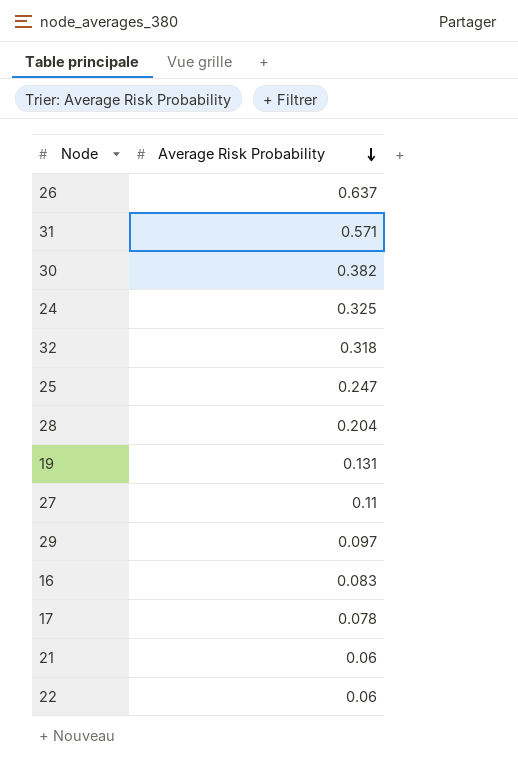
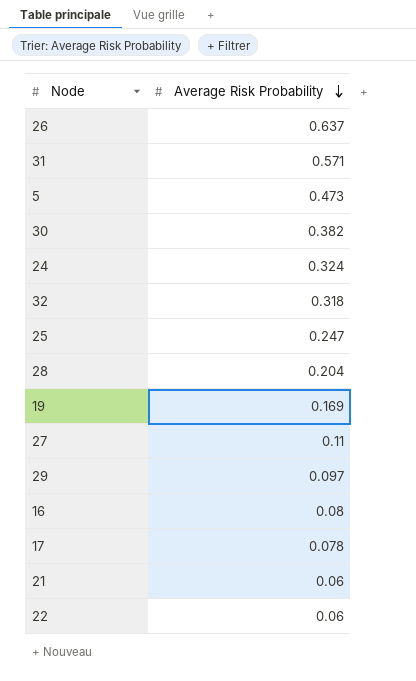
row 5: none -> 0.473
24 | Average Risk Probability: 0.325 -> 0.324
19 | Average Risk Probability: 0.131 -> 0.169
16 | Average Risk Probability: 0.083 -> 0.08

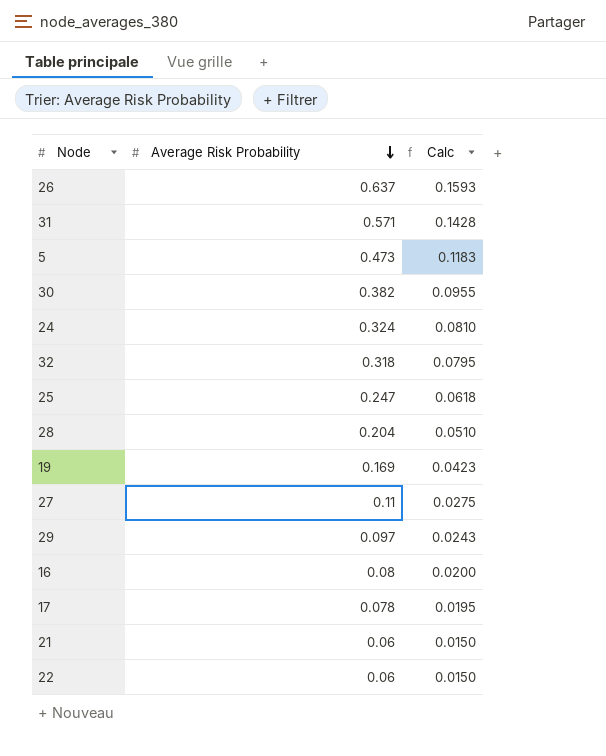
column Calc | formula: none -> [Average Risk Probability] * 0.25

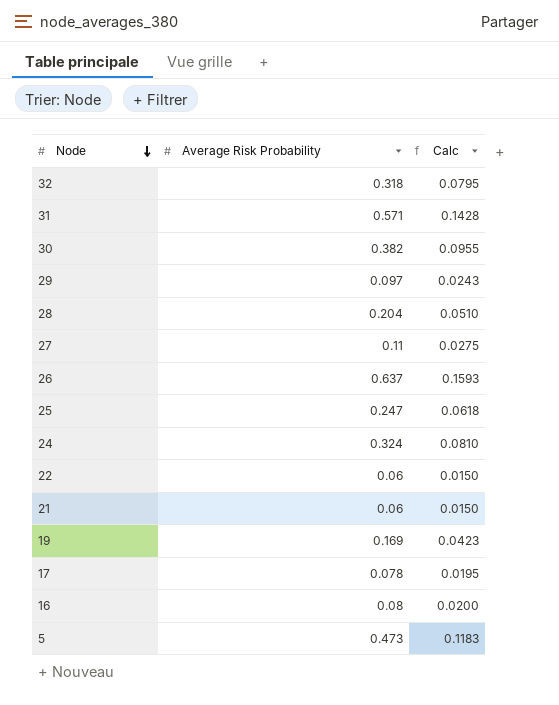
row order: Average Risk Probability descending -> Node descending

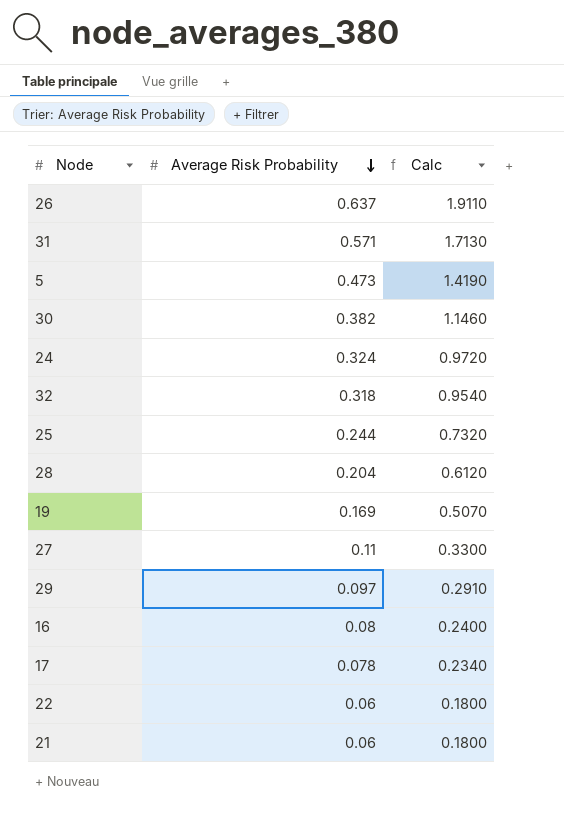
row order: Node descending -> Average Risk Probability descending
column Calc | formula: [Average Risk Probability] * 0.25 -> [Average Risk Probability] * 3
25 | Average Risk Probability: 0.247 -> 0.244

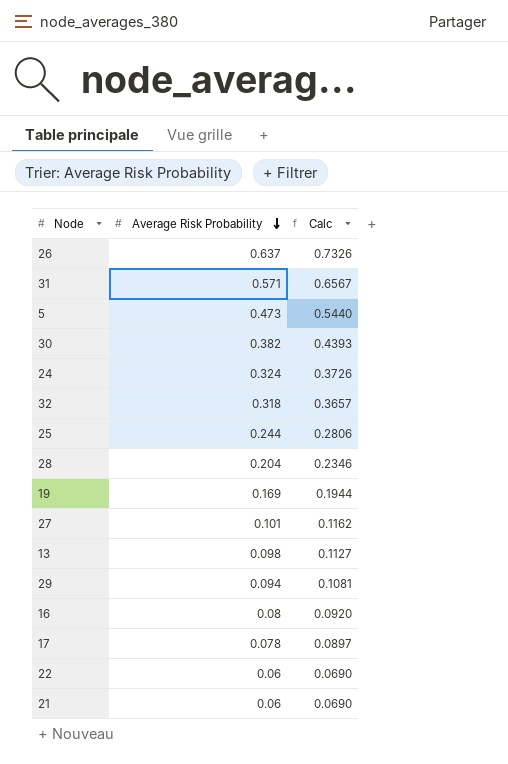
column Calc | formula: [Average Risk Probability] * 3 -> [Average Risk Probability] * 1.15
27 | Average Risk Probability: 0.11 -> 0.101
row 13: none -> 0.098 | 0.1127
29 | Average Risk Probability: 0.097 -> 0.094

